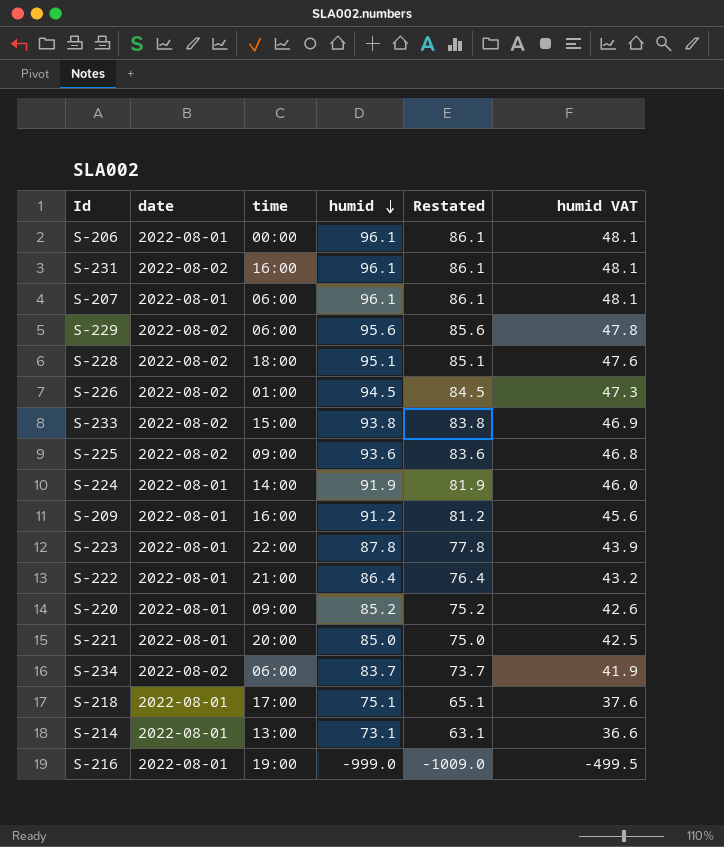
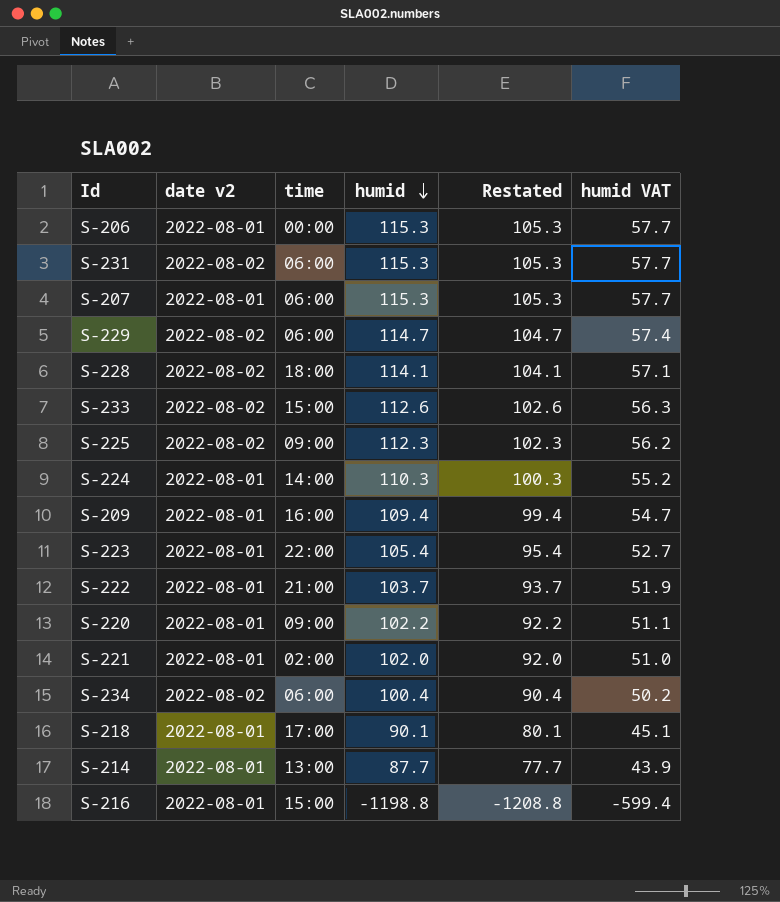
column name: date -> date v2
row S-226: 2022-08-02 | 01:00 | 94.5 | 84.5 | 47.3 -> none
S-206 | humid: 96.1 -> 115.3
S-206 | Restated: 86.1 -> 105.3
S-206 | humid VAT: 48.1 -> 57.7
S-231 | time: 16:00 -> 06:00
S-231 | humid: 96.1 -> 115.3
S-231 | Restated: 86.1 -> 105.3
S-231 | humid VAT: 48.1 -> 57.7
S-207 | humid: 96.1 -> 115.3
S-207 | Restated: 86.1 -> 105.3
S-207 | humid VAT: 48.1 -> 57.7
S-229 | humid: 95.6 -> 114.7
S-229 | Restated: 85.6 -> 104.7
S-229 | humid VAT: 47.8 -> 57.4
S-228 | humid: 95.1 -> 114.1
S-228 | Restated: 85.1 -> 104.1
S-228 | humid VAT: 47.6 -> 57.1
S-233 | humid: 93.8 -> 112.6
S-233 | Restated: 83.8 -> 102.6
S-233 | humid VAT: 46.9 -> 56.3
S-225 | humid: 93.6 -> 112.3
S-225 | Restated: 83.6 -> 102.3
S-225 | humid VAT: 46.8 -> 56.2
S-224 | humid: 91.9 -> 110.3
S-224 | Restated: 81.9 -> 100.3
S-224 | humid VAT: 46.0 -> 55.2
S-209 | humid: 91.2 -> 109.4
S-209 | Restated: 81.2 -> 99.4
S-209 | humid VAT: 45.6 -> 54.7
S-223 | humid: 87.8 -> 105.4
S-223 | Restated: 77.8 -> 95.4
S-223 | humid VAT: 43.9 -> 52.7
S-222 | humid: 86.4 -> 103.7
S-222 | Restated: 76.4 -> 93.7
S-222 | humid VAT: 43.2 -> 51.9
S-220 | humid: 85.2 -> 102.2
S-220 | Restated: 75.2 -> 92.2
S-220 | humid VAT: 42.6 -> 51.1
S-221 | time: 20:00 -> 02:00
S-221 | humid: 85.0 -> 102.0
S-221 | Restated: 75.0 -> 92.0
S-221 | humid VAT: 42.5 -> 51.0
S-234 | humid: 83.7 -> 100.4
S-234 | Restated: 73.7 -> 90.4
S-234 | humid VAT: 41.9 -> 50.2
S-218 | humid: 75.1 -> 90.1
S-218 | Restated: 65.1 -> 80.1
S-218 | humid VAT: 37.6 -> 45.1
S-214 | humid: 73.1 -> 87.7
S-214 | Restated: 63.1 -> 77.7
S-214 | humid VAT: 36.6 -> 43.9
S-216 | time: 19:00 -> 15:00
S-216 | humid: -999.0 -> -1198.8
S-216 | Restated: -1009.0 -> -1208.8
S-216 | humid VAT: -499.5 -> -599.4

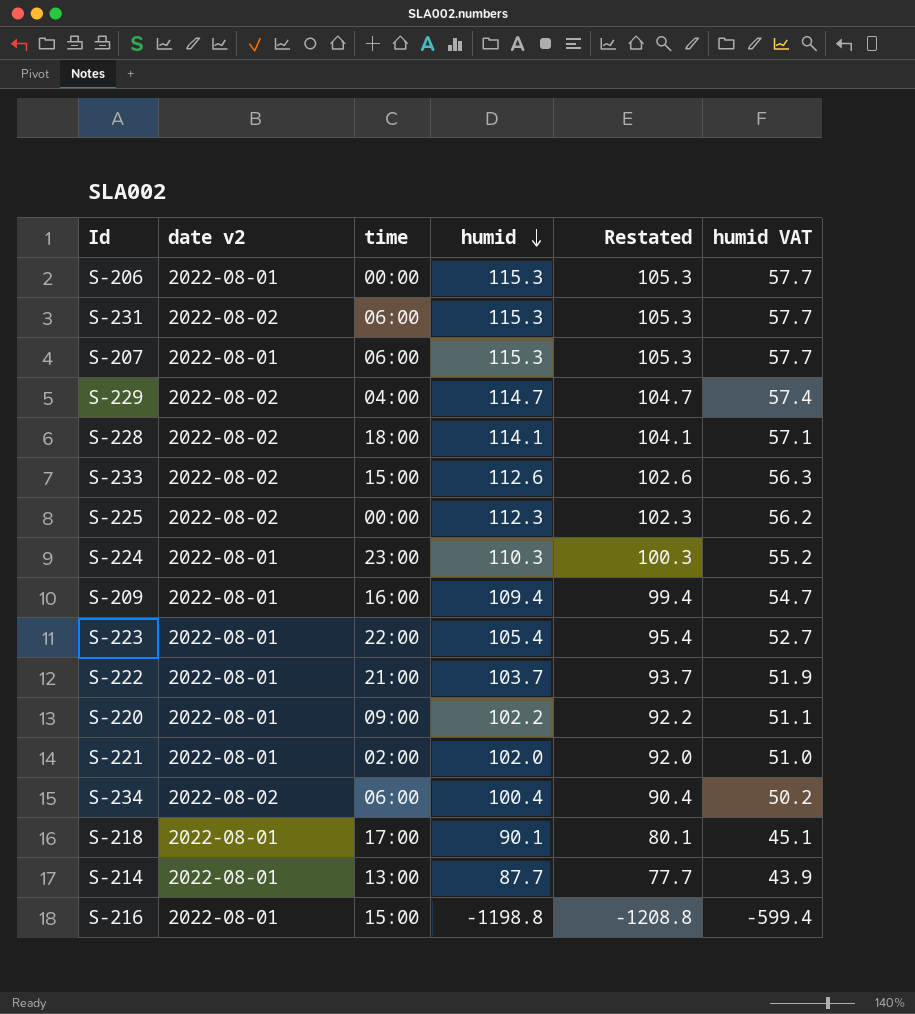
S-229 | time: 06:00 -> 04:00
S-225 | time: 09:00 -> 00:00
S-224 | time: 14:00 -> 23:00

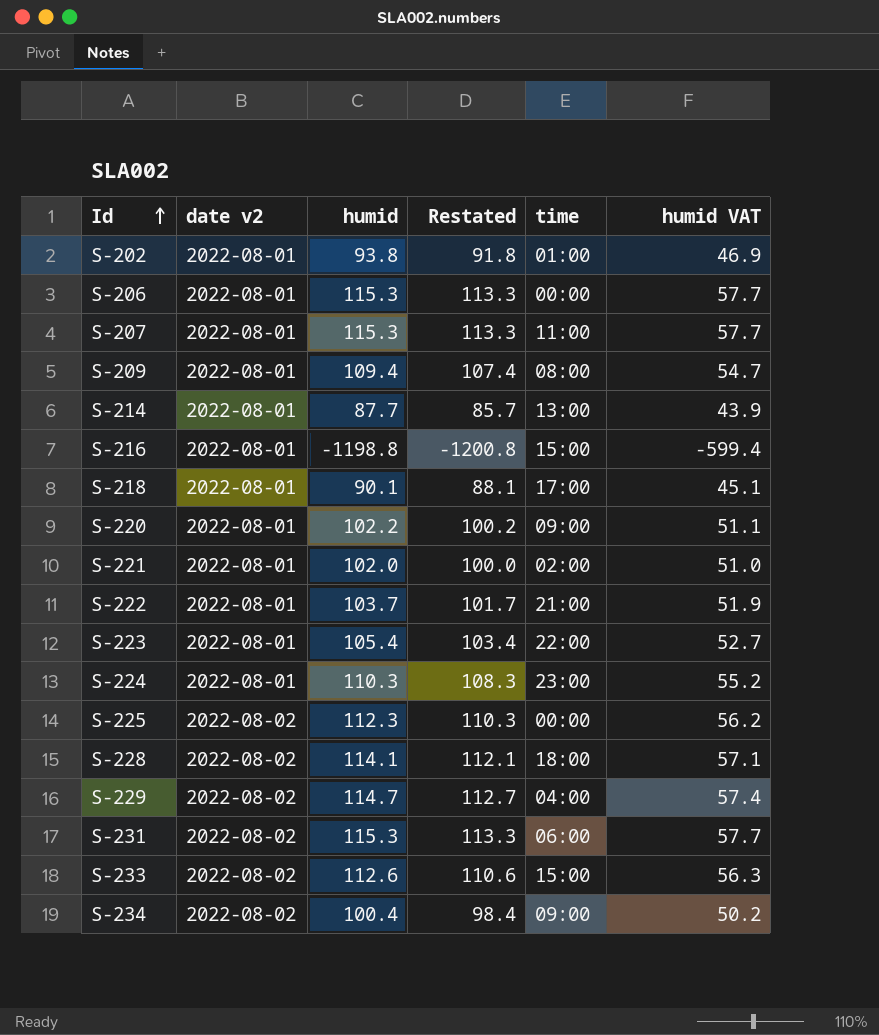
row order: humid descending -> Id ascending
column Restated | formula: [humid] - 10 -> [humid] - 2
column time | position: 3 -> 5
row S-202: none -> 2022-08-01 | 93.8 | 91.8 | 01:00 | 46.9
S-207 | time: 06:00 -> 11:00
S-209 | time: 16:00 -> 08:00
S-234 | time: 06:00 -> 09:00

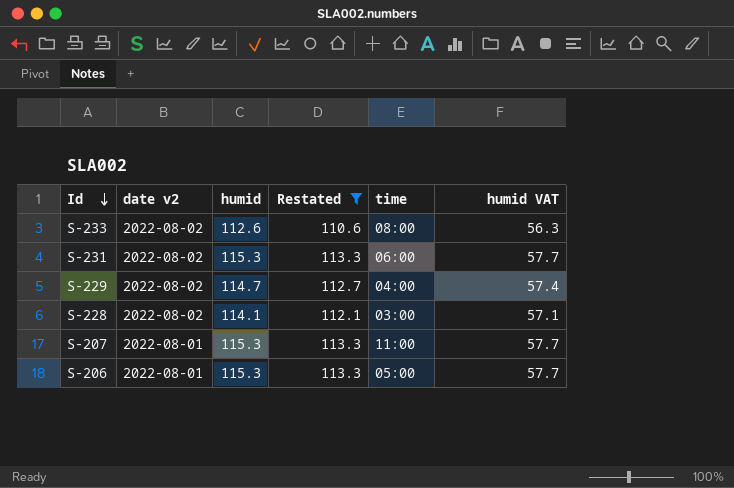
filter: none -> Restated >= 110.6
row order: Id ascending -> Id descending
S-233 | time: 15:00 -> 08:00
S-228 | time: 18:00 -> 03:00
S-206 | time: 00:00 -> 05:00

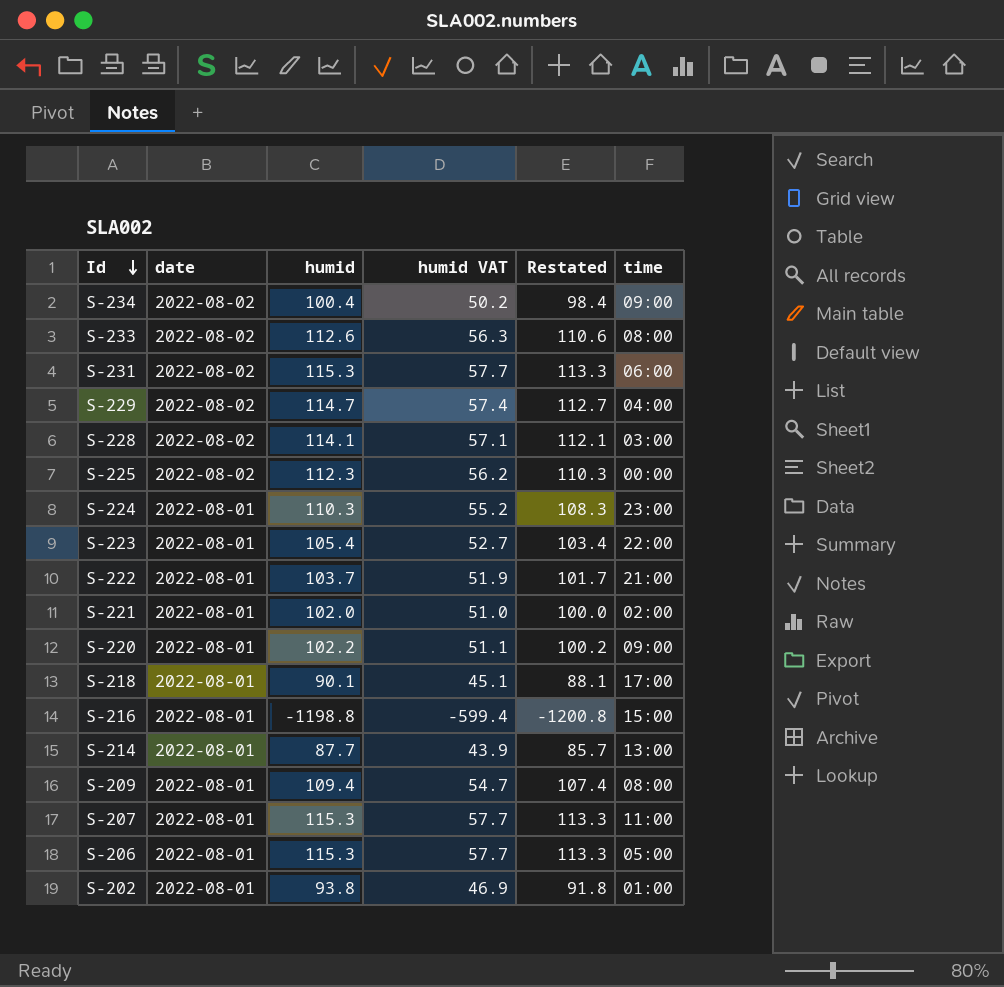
filter: Restated >= 110.6 -> none
column name: date v2 -> date
column humid VAT | position: 6 -> 4

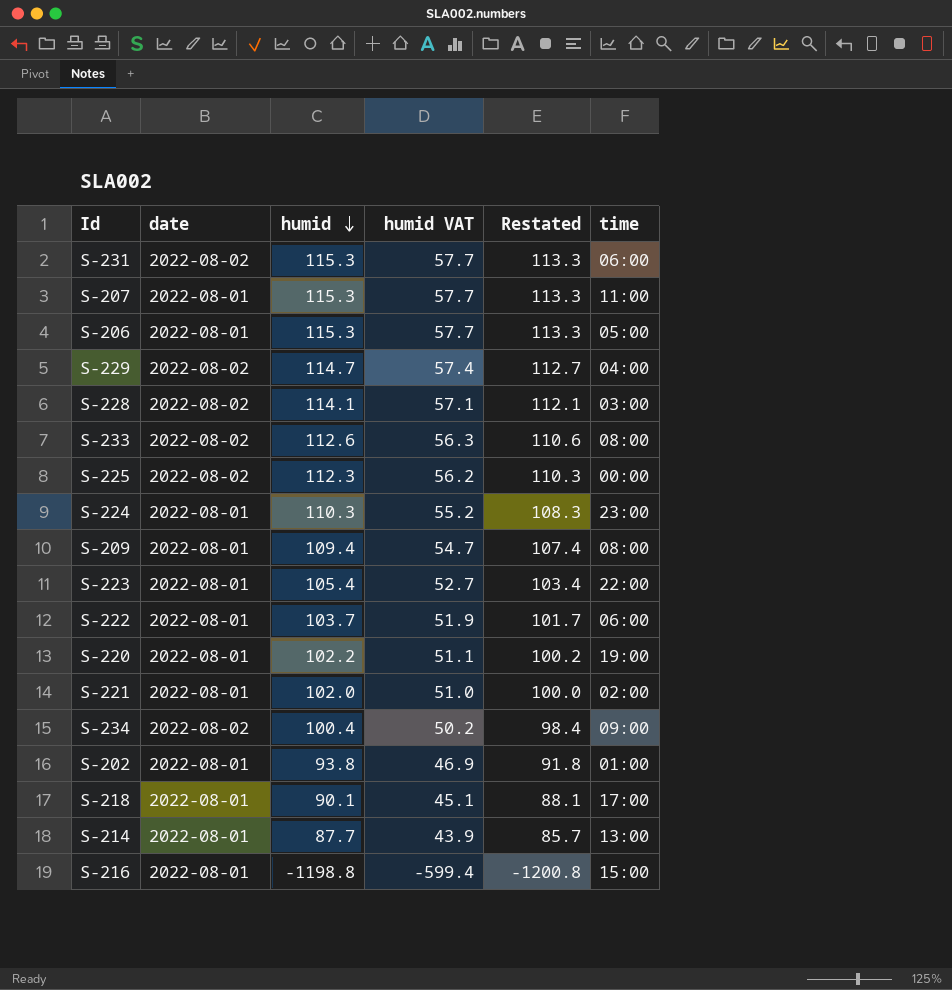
row order: Id descending -> humid descending
S-222 | time: 21:00 -> 06:00
S-220 | time: 09:00 -> 19:00

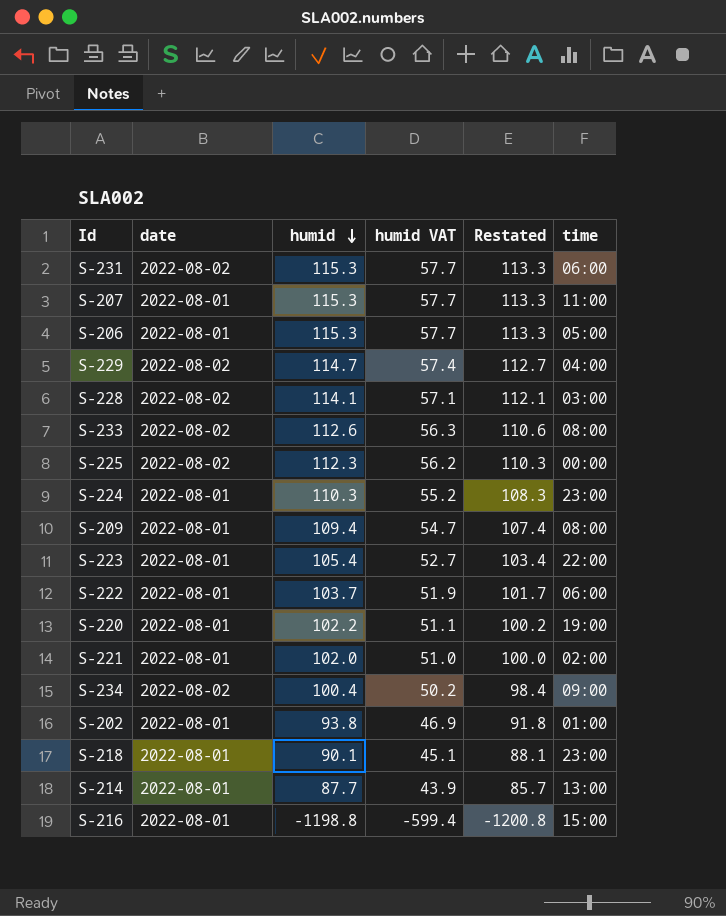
S-218 | time: 17:00 -> 23:00

